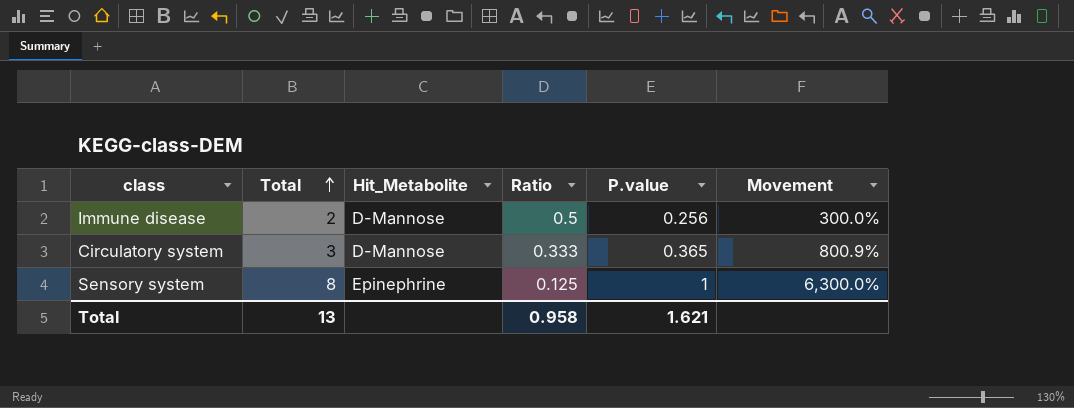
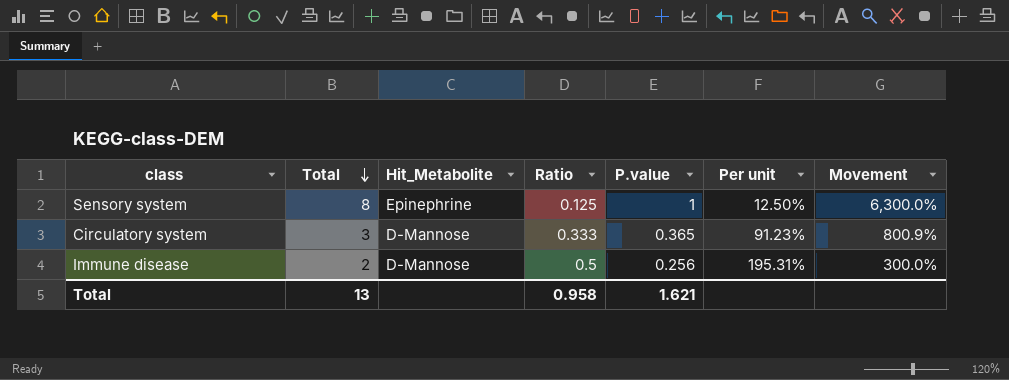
row order: Total ascending -> Total descending
column Per unit | formula: none -> [Ratio] / [P.value]

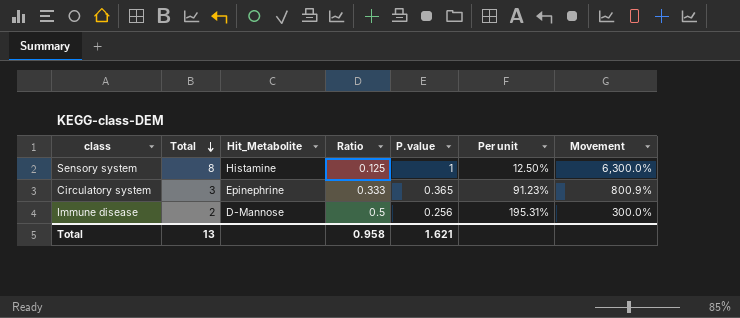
Sensory system | Hit_Metabolite: Epinephrine -> Histamine
Circulatory system | Hit_Metabolite: D-Mannose -> Epinephrine

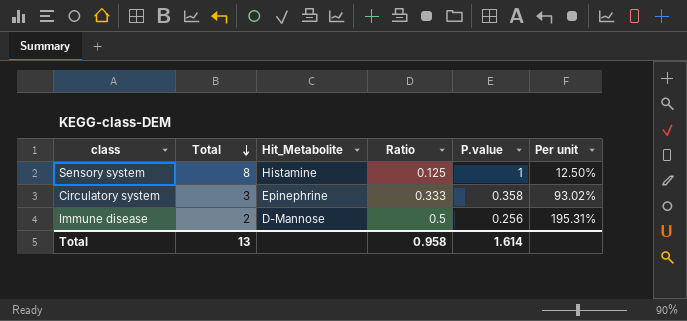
column Movement | formula: ([Total] - [Ratio]) / [Ratio] -> none
Circulatory system | P.value: 0.365 -> 0.358
Circulatory system | Per unit: 91.23% -> 93.02%
Total | P.value: 1.621 -> 1.614

